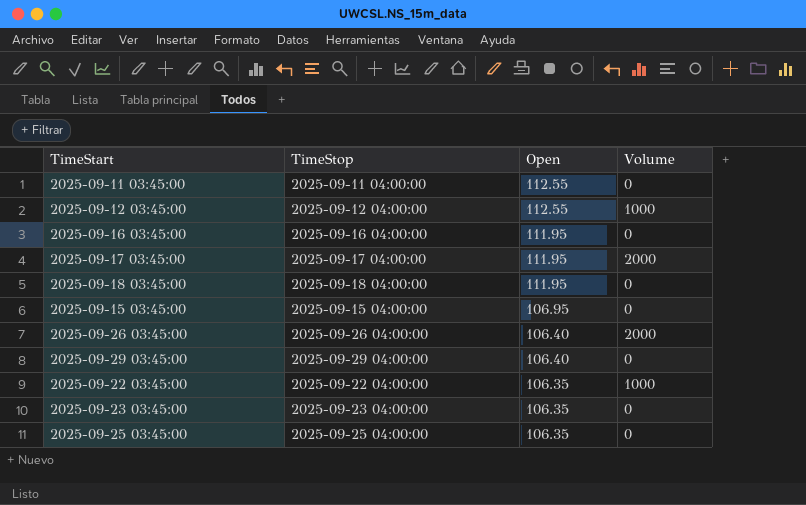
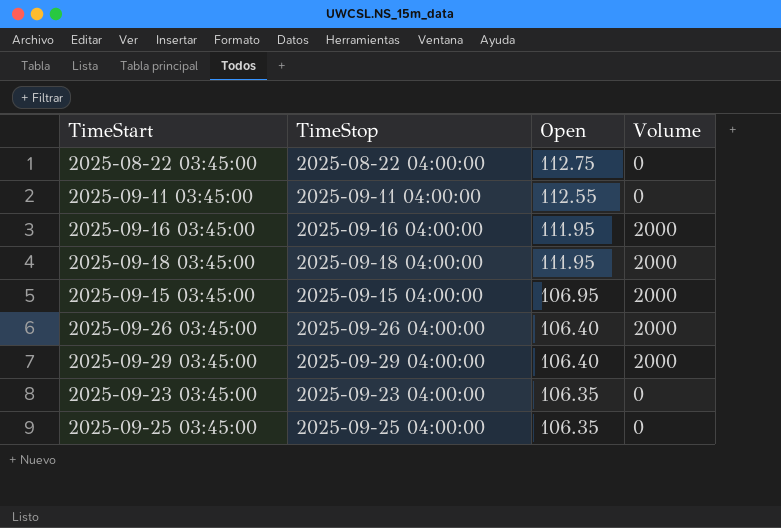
row 2025-09-12 03:45:00: 2025-09-12 04:00:00 | 112.55 | 1000 -> none
row 2025-09-17 03:45:00: 2025-09-17 04:00:00 | 111.95 | 2000 -> none
row 2025-09-22 03:45:00: 2025-09-22 04:00:00 | 106.35 | 1000 -> none
row 2025-08-22 03:45:00: none -> 2025-08-22 04:00:00 | 112.75 | 0
2025-09-16 03:45:00 | Volume: 0 -> 2000
2025-09-18 03:45:00 | Volume: 0 -> 2000
2025-09-15 03:45:00 | Volume: 0 -> 2000
2025-09-29 03:45:00 | Volume: 0 -> 2000

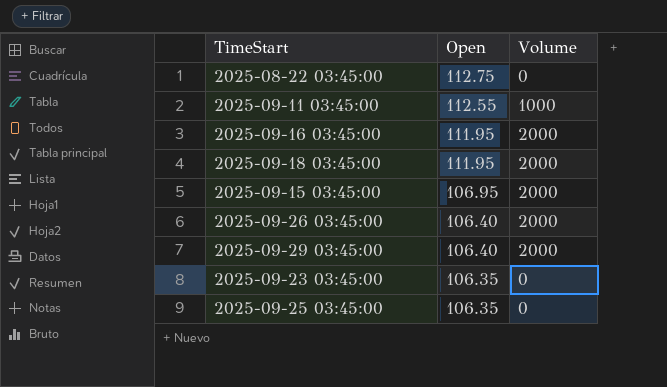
column TimeStop | position: 2 -> none
2025-09-11 03:45:00 | Volume: 0 -> 1000

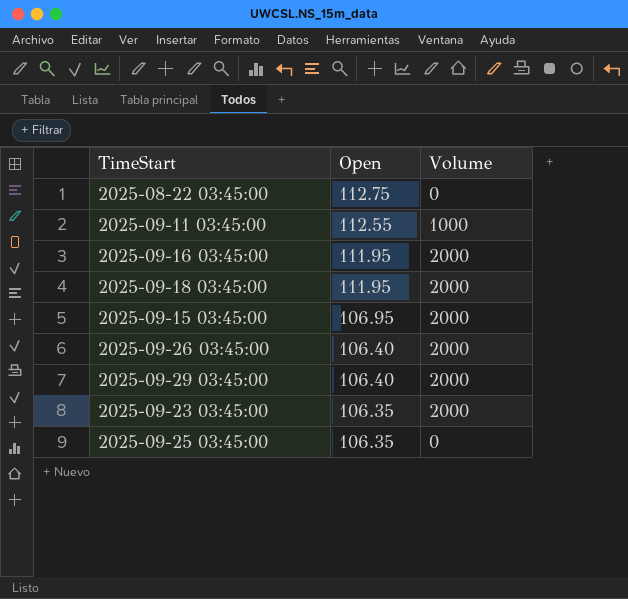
2025-09-23 03:45:00 | Volume: 0 -> 2000

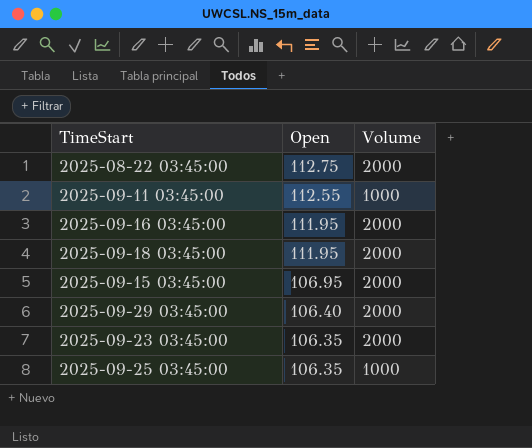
row 2025-09-26 03:45:00: 106.40 | 2000 -> none
2025-08-22 03:45:00 | Volume: 0 -> 2000
2025-09-25 03:45:00 | Volume: 0 -> 1000

